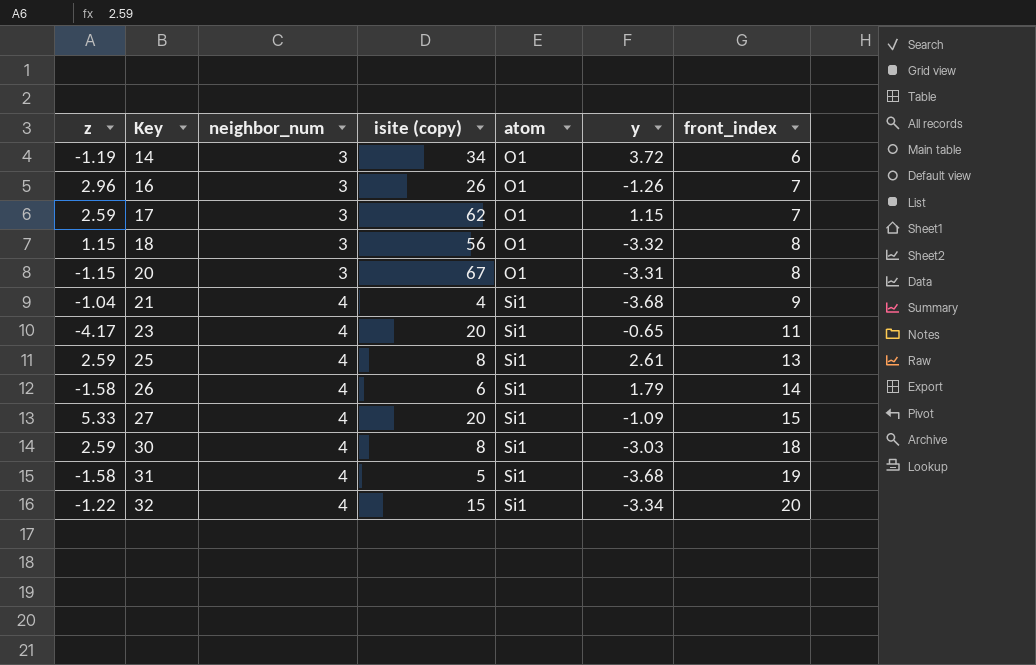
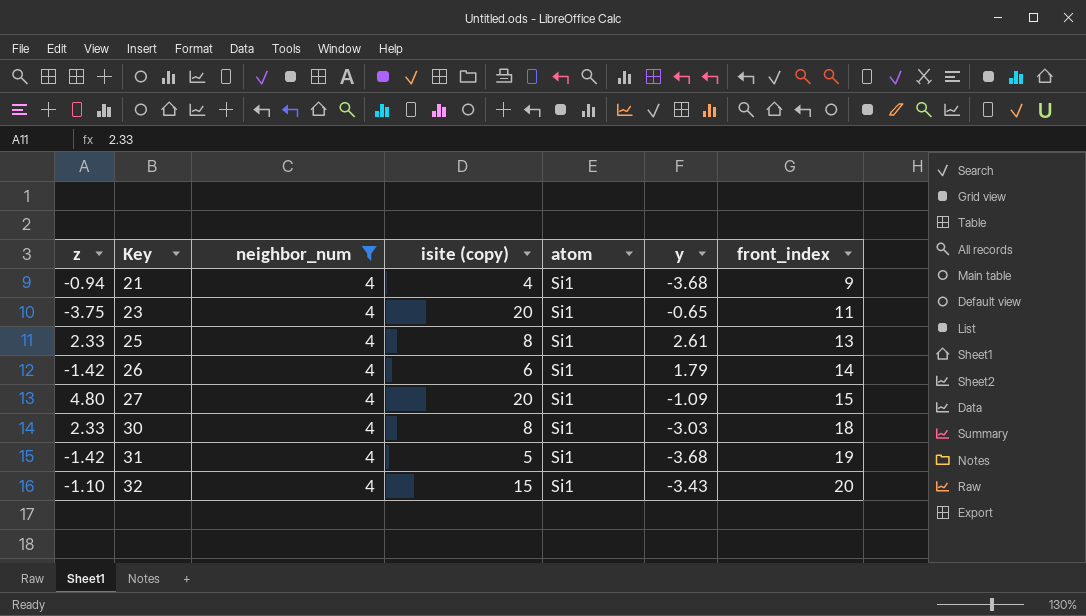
filter: none -> neighbor_num = 4
21 | z: -1.04 -> -0.94
23 | z: -4.17 -> -3.75
25 | z: 2.59 -> 2.33
26 | z: -1.58 -> -1.42
27 | z: 5.33 -> 4.80
30 | z: 2.59 -> 2.33
31 | z: -1.58 -> -1.42
32 | z: -1.22 -> -1.10
32 | y: -3.34 -> -3.43

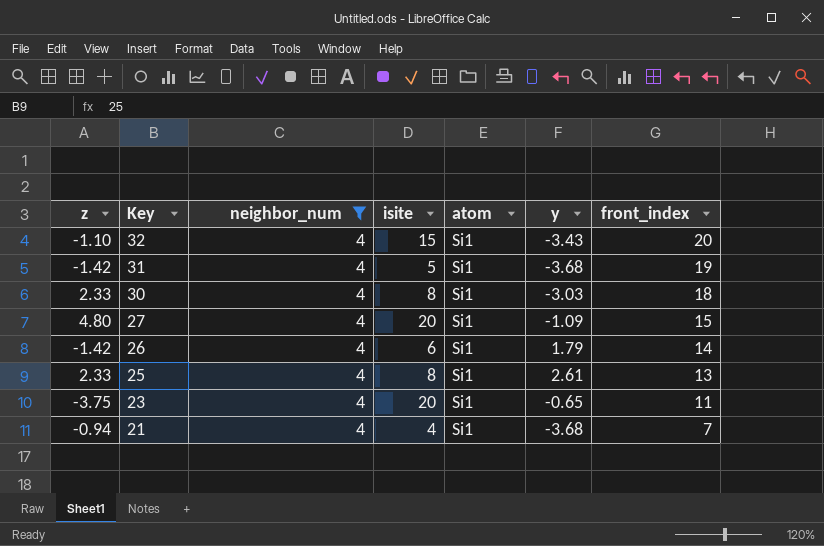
row order: Key ascending -> Key descending
column name: isite (copy) -> isite
21 | front_index: 9 -> 7

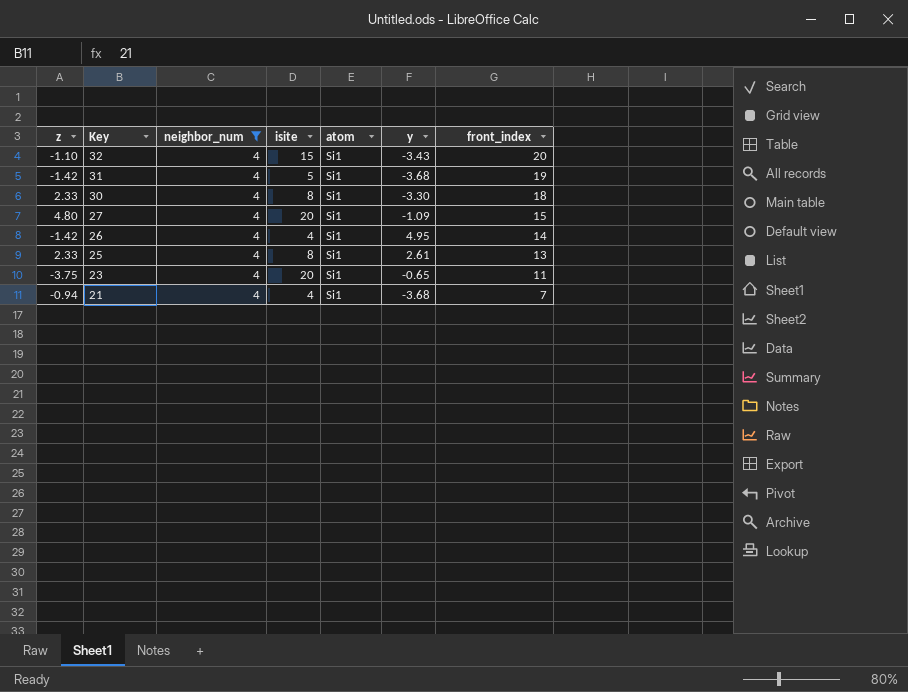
30 | y: -3.03 -> -3.30
26 | isite: 6 -> 4
26 | y: 1.79 -> 4.95

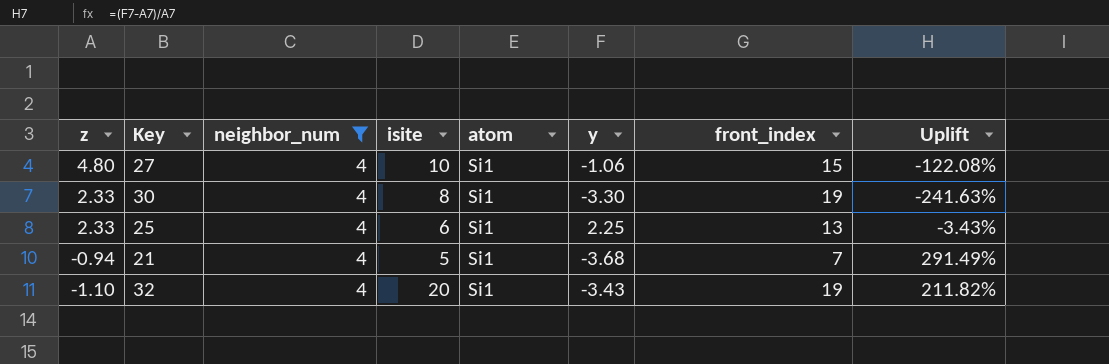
row order: Key descending -> z descending
column Uplift | formula: none -> ([y] - [z]) / [z]
row 31: -1.42 | 4 | 5 | Si1 | -3.68 | 19 -> none
row 26: -1.42 | 4 | 4 | Si1 | 4.95 | 14 -> none
row 23: -3.75 | 4 | 20 | Si1 | -0.65 | 11 -> none
27 | isite: 20 -> 10
27 | y: -1.09 -> -1.06
30 | front_index: 18 -> 19
25 | isite: 8 -> 6
25 | y: 2.61 -> 2.25
21 | isite: 4 -> 5
32 | isite: 15 -> 20
32 | front_index: 20 -> 19

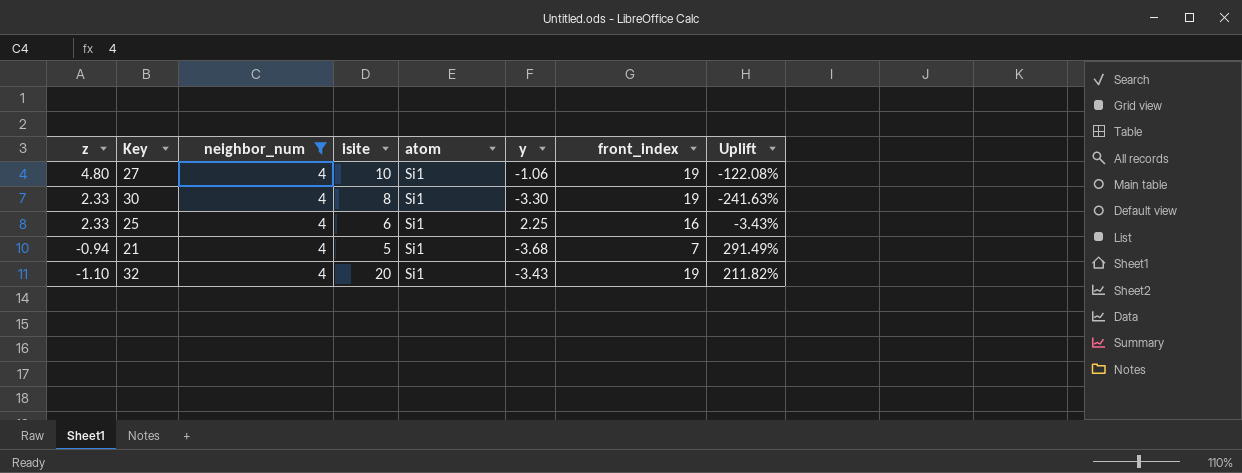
27 | front_index: 15 -> 19
25 | front_index: 13 -> 16

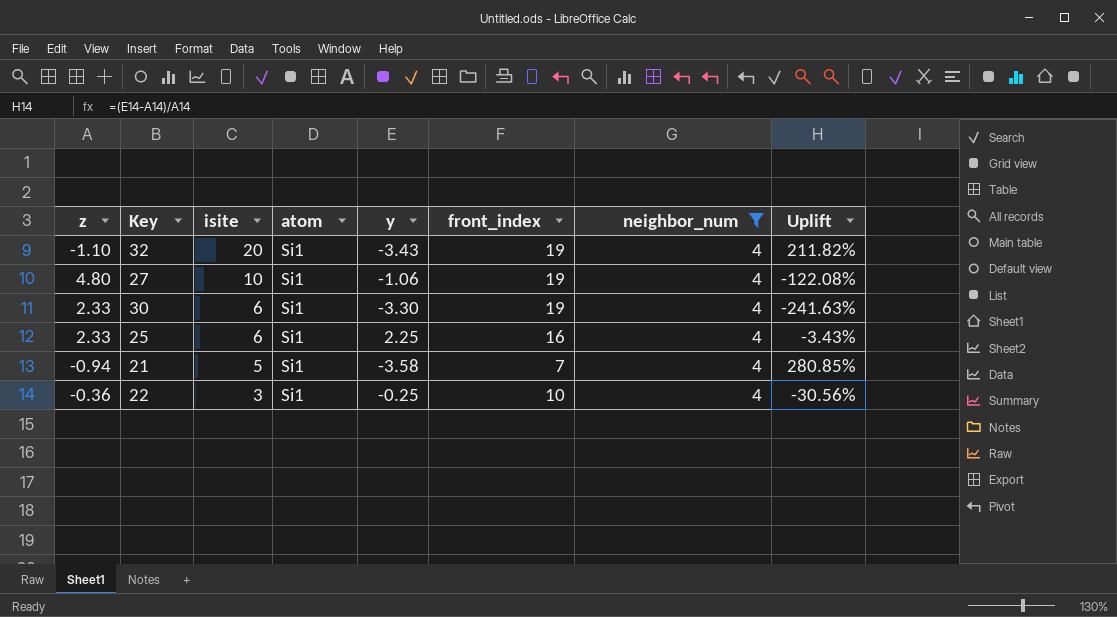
row order: z descending -> isite descending
column neighbor_num | position: 3 -> 7
30 | isite: 8 -> 6
21 | y: -3.68 -> -3.58
21 | Uplift: 291.49% -> 280.85%
row 22: none -> -0.36 | 3 | Si1 | -0.25 | 10 | 4 | -30.56%

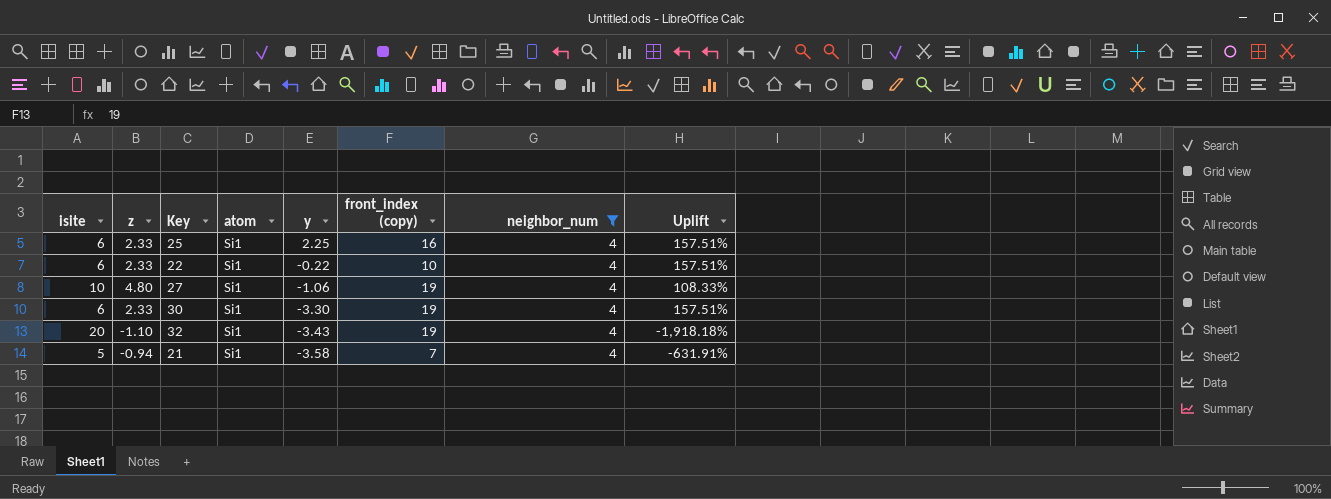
row order: isite descending -> y descending
column isite | position: 3 -> 1
column name: front_index -> front_index (copy)
column Uplift | formula: ([y] - [z]) / [z] -> ([isite] - [z]) / [z]
22 | isite: 3 -> 6
22 | z: -0.36 -> 2.33
22 | y: -0.25 -> -0.22

